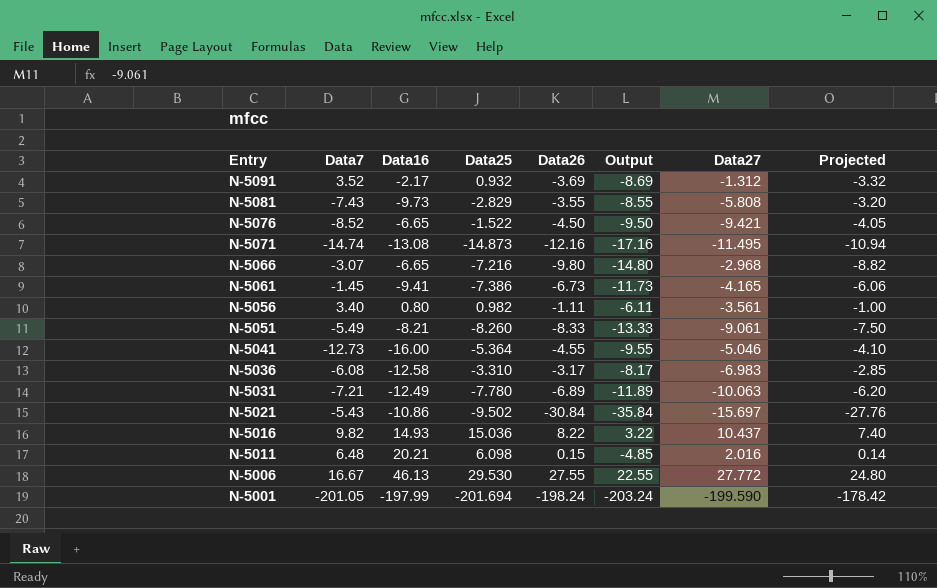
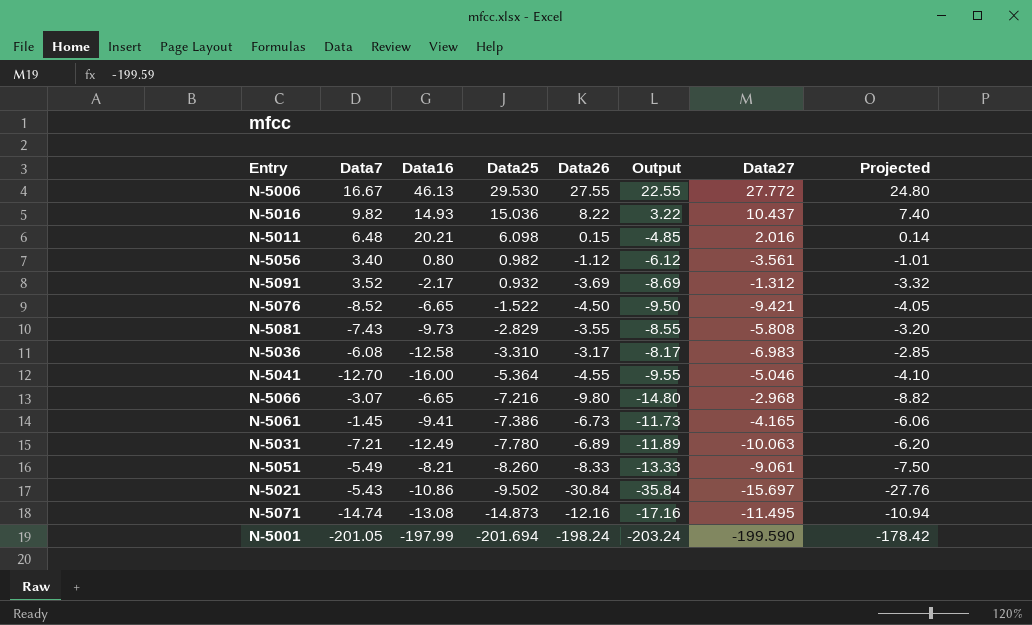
row order: Entry descending -> Data25 descending
N-5056 | Data26: -1.11 -> -1.12
N-5056 | Output: -6.11 -> -6.12
N-5056 | Projected: -1.00 -> -1.01
N-5041 | Data7: -12.73 -> -12.70

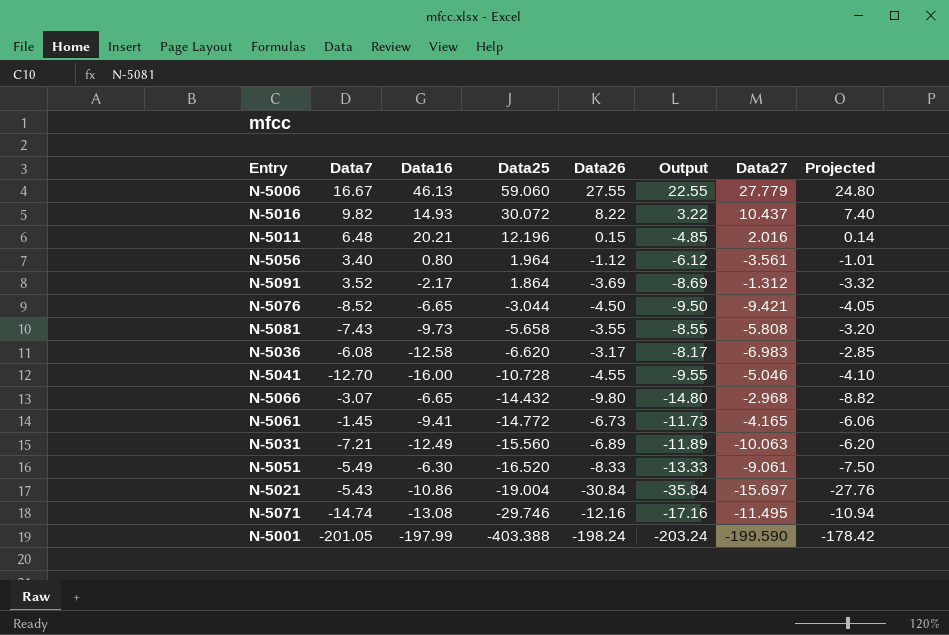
N-5006 | Data25: 29.530 -> 59.060
N-5006 | Data27: 27.772 -> 27.779
N-5016 | Data25: 15.036 -> 30.072
N-5011 | Data25: 6.098 -> 12.196
N-5056 | Data25: 0.982 -> 1.964
N-5091 | Data25: 0.932 -> 1.864
N-5076 | Data25: -1.522 -> -3.044
N-5081 | Data25: -2.829 -> -5.658
N-5036 | Data25: -3.310 -> -6.620
N-5041 | Data25: -5.364 -> -10.728
N-5066 | Data25: -7.216 -> -14.432
N-5061 | Data25: -7.386 -> -14.772
N-5031 | Data25: -7.780 -> -15.560
N-5051 | Data16: -8.21 -> -6.30
N-5051 | Data25: -8.260 -> -16.520
N-5021 | Data25: -9.502 -> -19.004
N-5071 | Data25: -14.873 -> -29.746
N-5001 | Data25: -201.694 -> -403.388

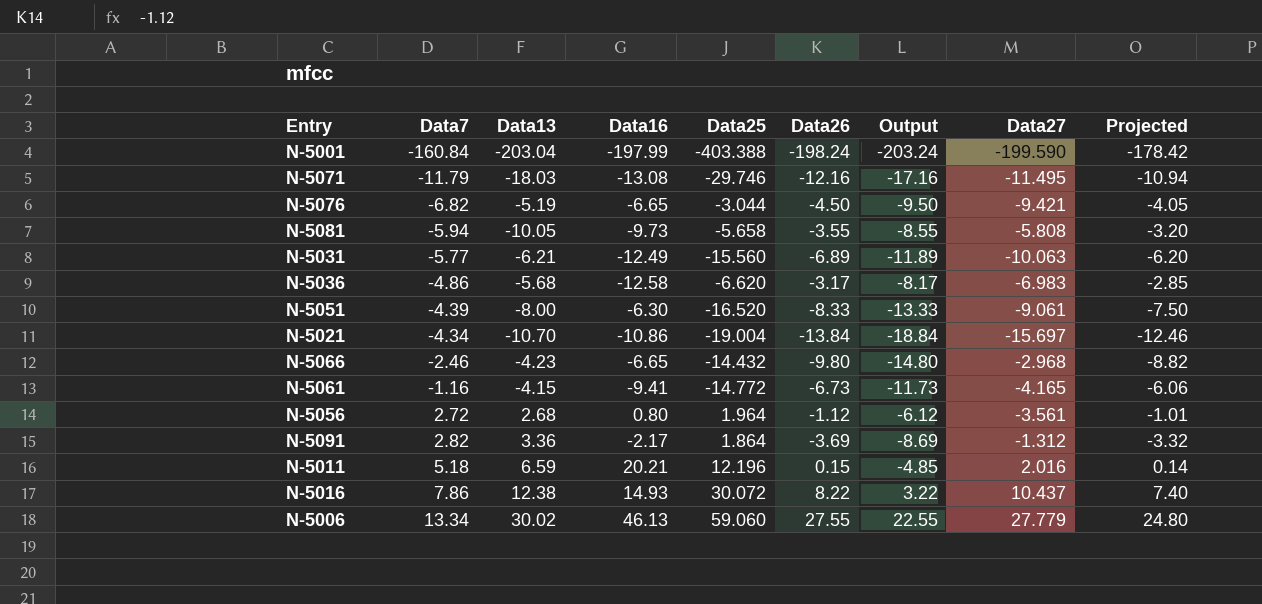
row order: Data25 descending -> Data7 ascending
column Data13 | position: none -> 3
row N-5041: -12.70 | -16.00 | -10.728 | -4.55 | -9.55 | -5.046 | -4.10 -> none
N-5001 | Data7: -201.05 -> -160.84
N-5071 | Data7: -14.74 -> -11.79
N-5076 | Data7: -8.52 -> -6.82
N-5081 | Data7: -7.43 -> -5.94
N-5031 | Data7: -7.21 -> -5.77
N-5036 | Data7: -6.08 -> -4.86
N-5051 | Data7: -5.49 -> -4.39
N-5021 | Data7: -5.43 -> -4.34
N-5021 | Data26: -30.84 -> -13.84
N-5021 | Output: -35.84 -> -18.84
N-5021 | Projected: -27.76 -> -12.46
N-5066 | Data7: -3.07 -> -2.46
N-5061 | Data7: -1.45 -> -1.16
N-5056 | Data7: 3.40 -> 2.72
N-5091 | Data7: 3.52 -> 2.82
N-5011 | Data7: 6.48 -> 5.18
N-5016 | Data7: 9.82 -> 7.86
N-5006 | Data7: 16.67 -> 13.34

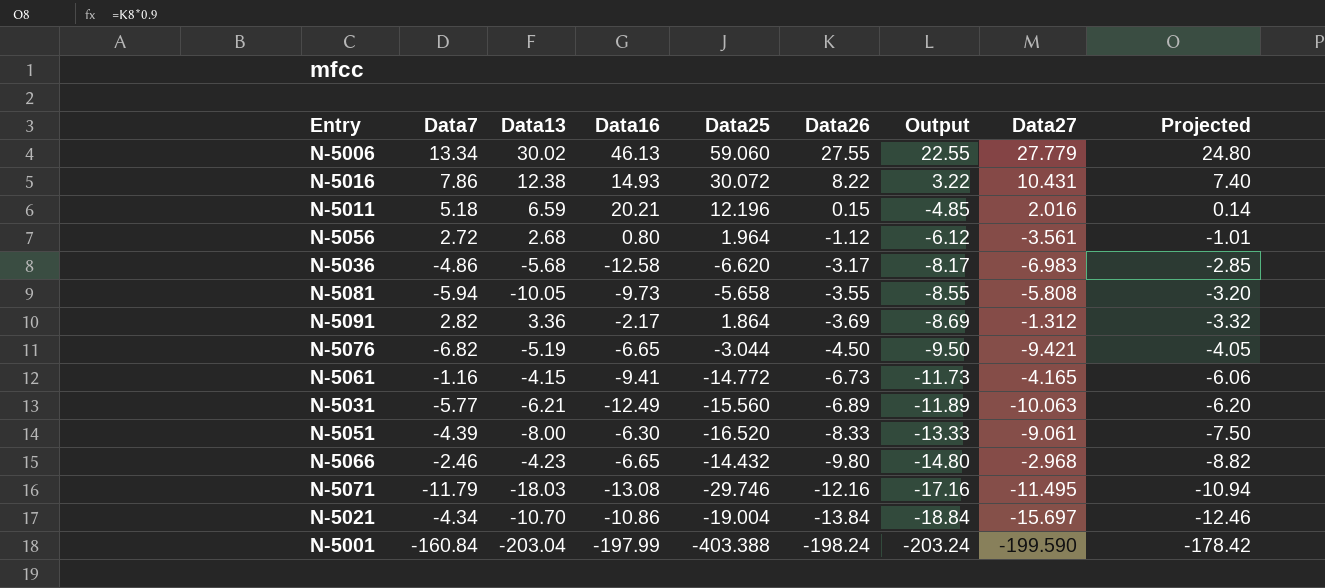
row order: Data7 ascending -> Data26 descending
N-5016 | Data27: 10.437 -> 10.431

